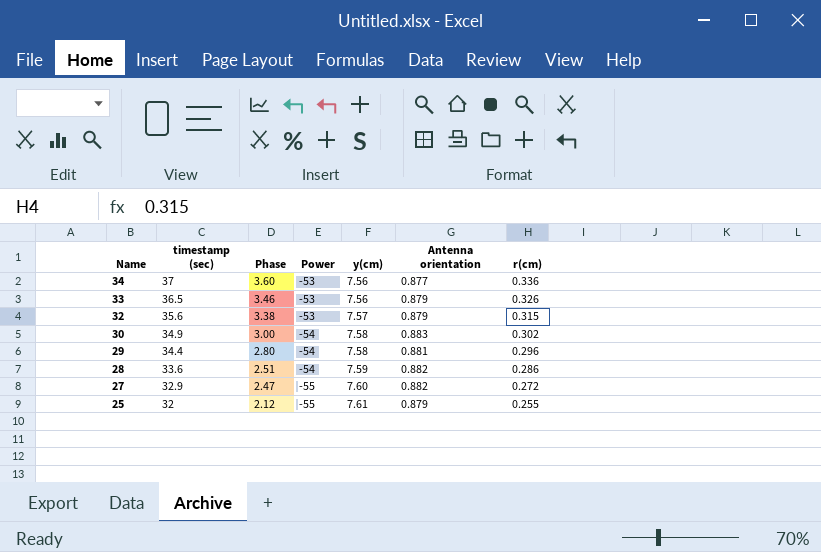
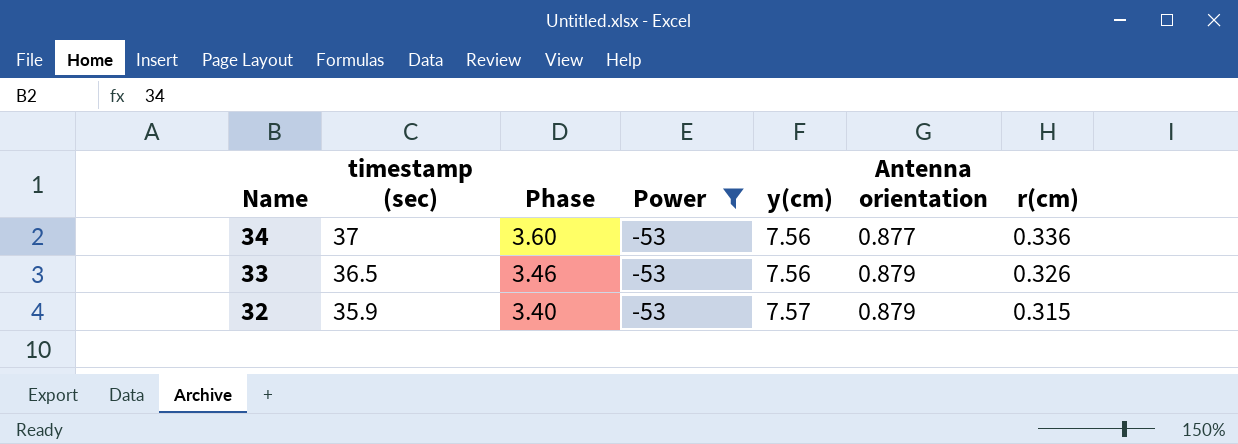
filter: none -> Power = -53
32 | timestamp (sec): 35.6 -> 35.9
32 | Phase: 3.38 -> 3.40

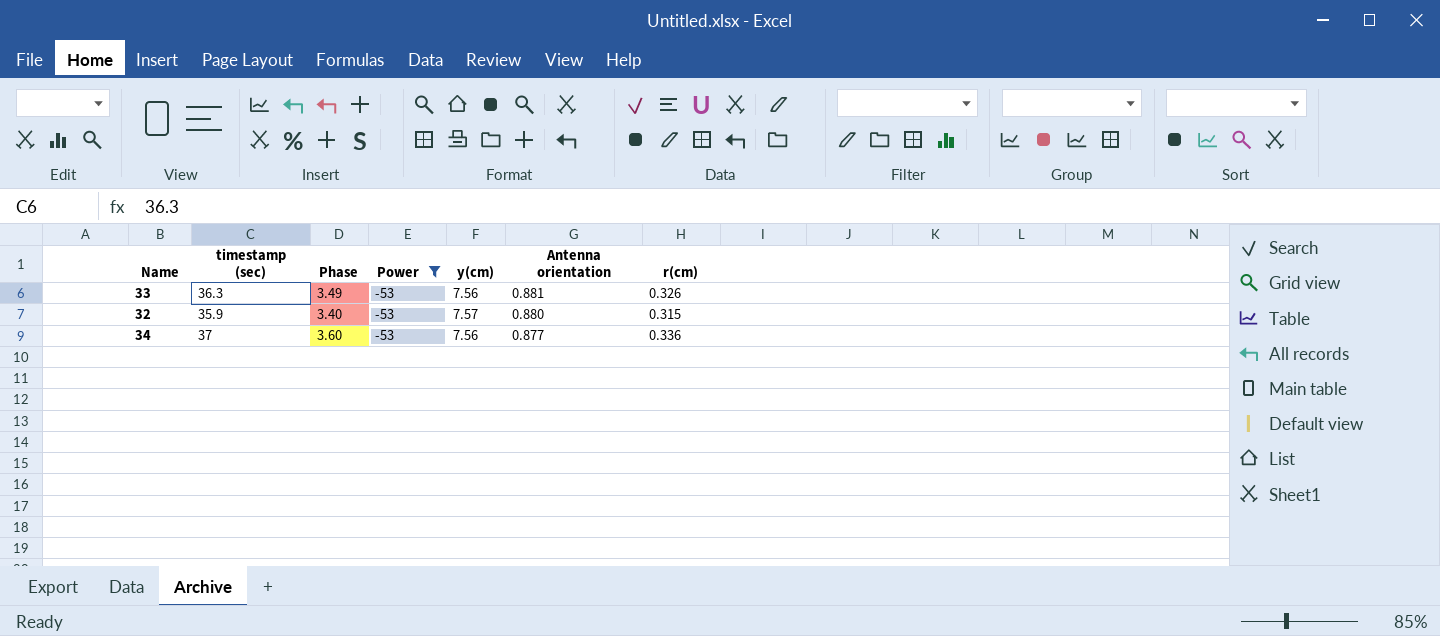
row order: Name descending -> Antenna orientation descending
33 | timestamp (sec): 36.5 -> 36.3
33 | Phase: 3.46 -> 3.49
33 | Antenna orientation: 0.879 -> 0.881
32 | Antenna orientation: 0.879 -> 0.880

